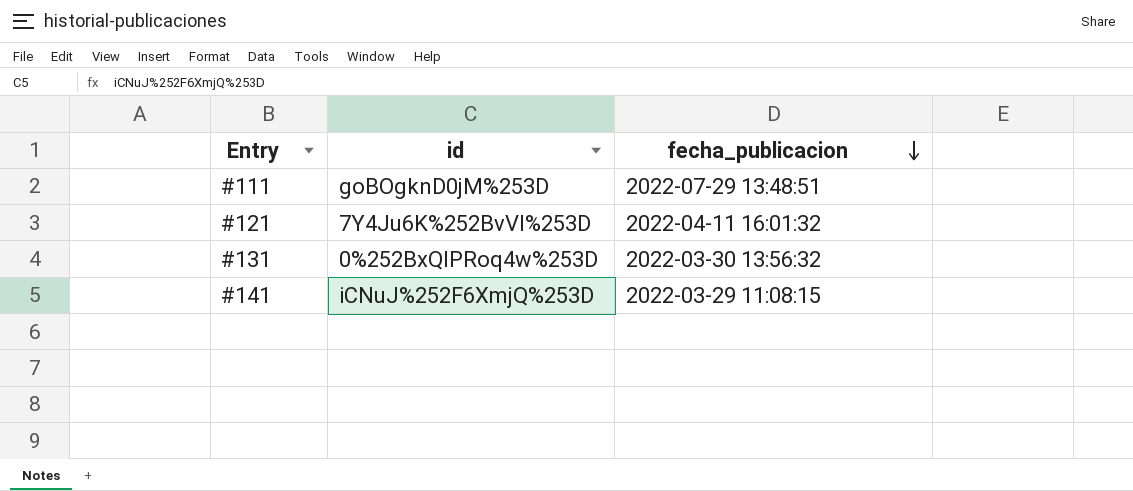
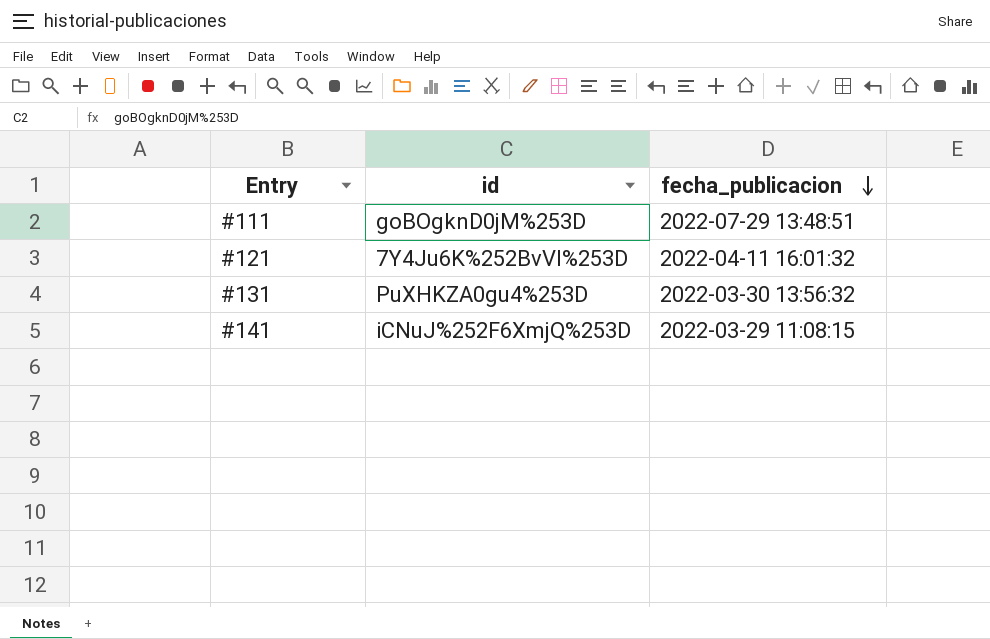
#131 | id: 0%252BxQlPRoq4w%253D -> PuXHKZA0gu4%253D

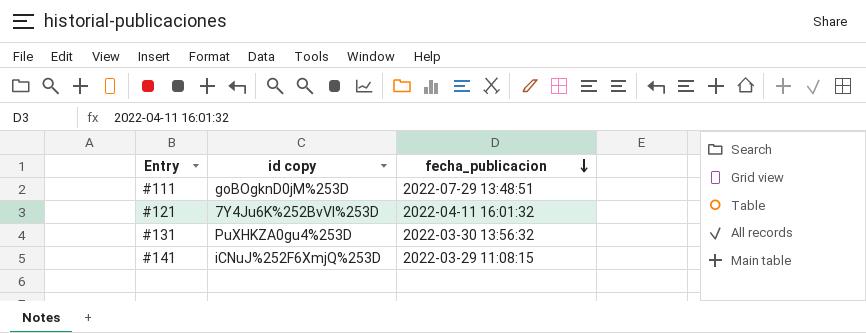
column name: id -> id copy

